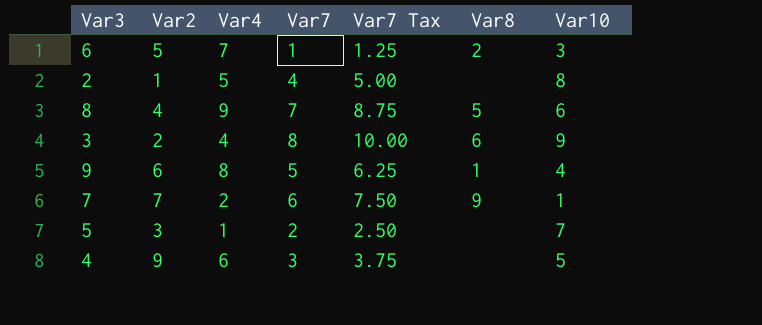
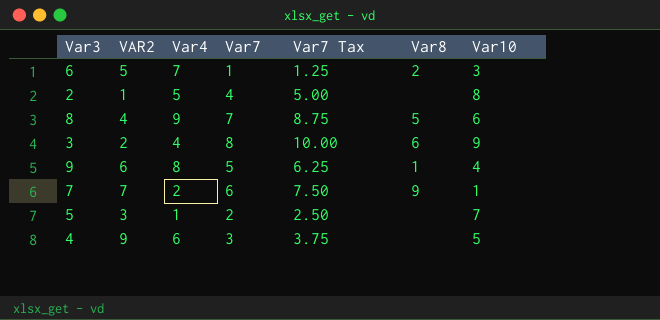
column name: Var2 -> VAR2

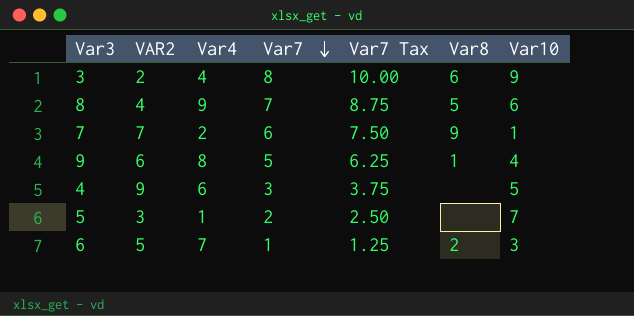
row order: none -> Var7 descending
row 2: 1 | 5 | 4 | 5.00 | none | 8 -> none

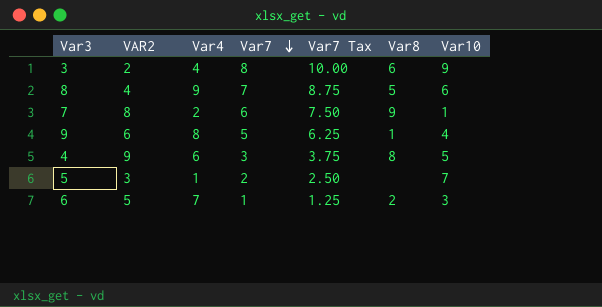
7 | VAR2: 7 -> 8
4 | Var8: none -> 8

